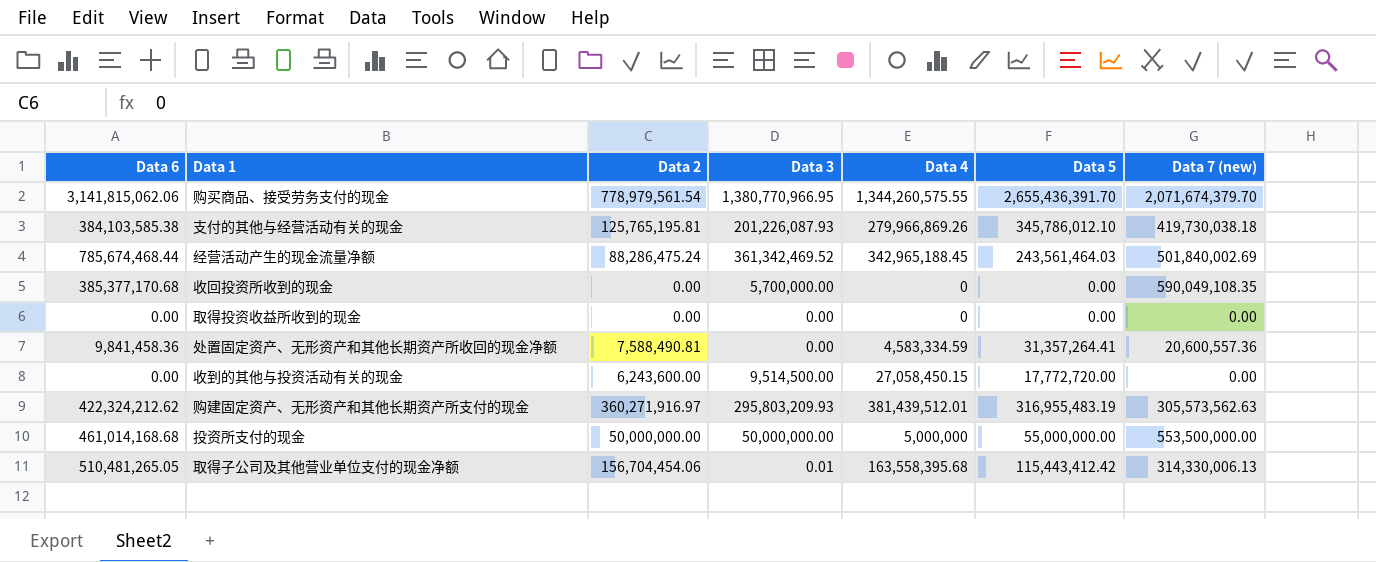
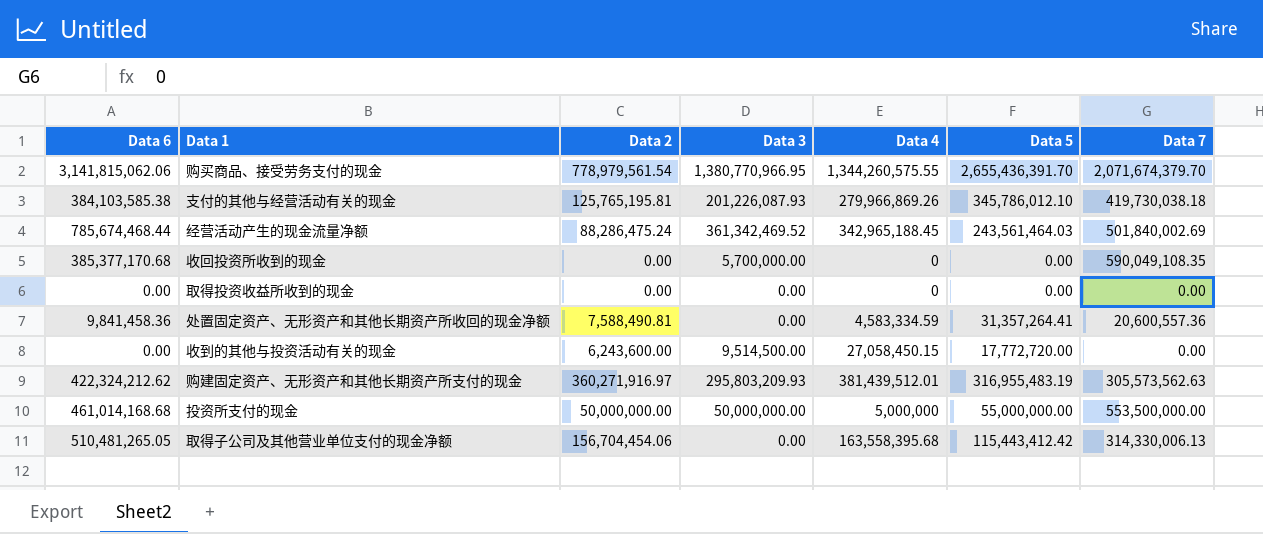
column name: Data 7 (new) -> Data 7
取得子公司及其他营业单位支付的现金净额 | Data 3: 0.01 -> 0.00

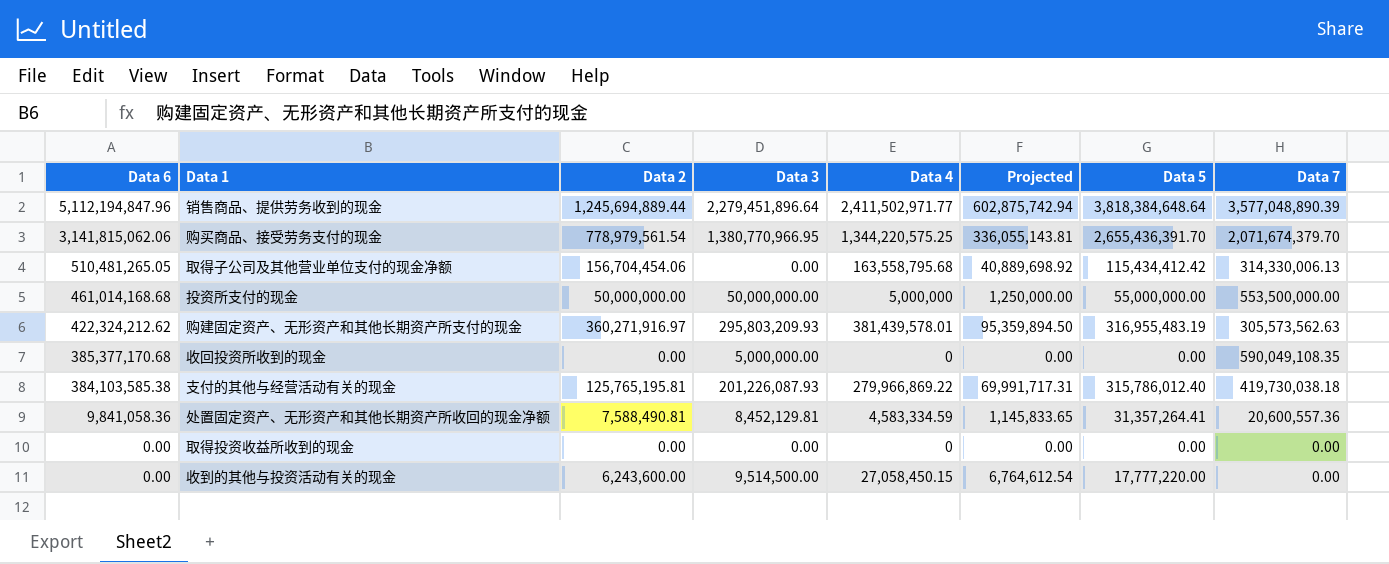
row order: none -> Data 6 descending
column Projected | formula: none -> [Data 4] * 0.25
row 经营活动产生的现金流量净额: 785,674,468.44 | 88,286,475.24 | 361,342,469.52 | 342,965,188.45 | 243,561,464.03 | 501,840,002.69 -> none
row 销售商品、提供劳务收到的现金: none -> 5,112,194,847.96 | 1,245,694,889.44 | 2,279,451,896.64 | 2,411,502,971.77 | 602,875,742.94 | 3,818,384,648.64 | 3,577,048,890.39
购买商品、接受劳务支付的现金 | Data 4: 1,344,260,575.55 -> 1,344,220,575.25
取得子公司及其他营业单位支付的现金净额 | Data 4: 163,558,395.68 -> 163,558,795.68
取得子公司及其他营业单位支付的现金净额 | Data 5: 115,443,412.42 -> 115,434,412.42
购建固定资产、无形资产和其他长期资产所支付的现金 | Data 4: 381,439,512.01 -> 381,439,578.01
收回投资所收到的现金 | Data 3: 5,700,000.00 -> 5,000,000.00
支付的其他与经营活动有关的现金 | Data 4: 279,966,869.26 -> 279,966,869.22
支付的其他与经营活动有关的现金 | Data 5: 345,786,012.10 -> 315,786,012.40
处置固定资产、无形资产和其他长期资产所收回的现金净额 | Data 6: 9,841,458.36 -> 9,841,058.36
处置固定资产、无形资产和其他长期资产所收回的现金净额 | Data 3: 0.00 -> 8,452,129.81
收到的其他与投资活动有关的现金 | Data 5: 17,772,720.00 -> 17,777,220.00

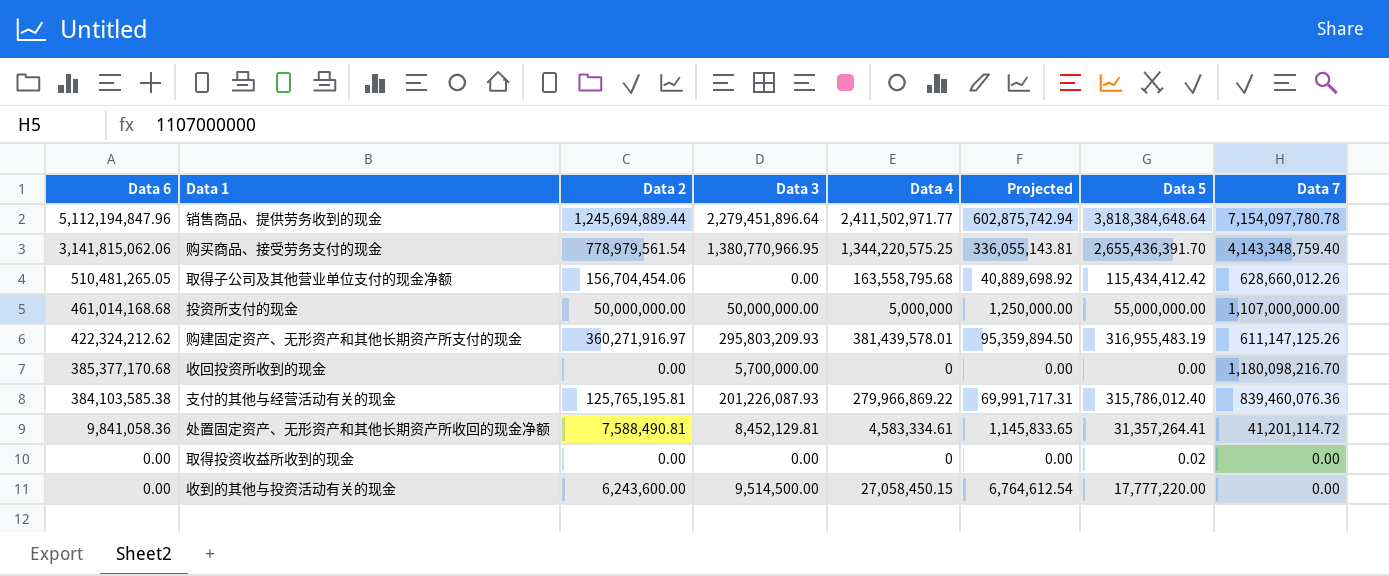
销售商品、提供劳务收到的现金 | Data 7: 3,577,048,890.39 -> 7,154,097,780.78
购买商品、接受劳务支付的现金 | Data 7: 2,071,674,379.70 -> 4,143,348,759.40
取得子公司及其他营业单位支付的现金净额 | Data 7: 314,330,006.13 -> 628,660,012.26
投资所支付的现金 | Data 7: 553,500,000.00 -> 1,107,000,000.00
购建固定资产、无形资产和其他长期资产所支付的现金 | Data 7: 305,573,562.63 -> 611,147,125.26
收回投资所收到的现金 | Data 3: 5,000,000.00 -> 5,700,000.00
收回投资所收到的现金 | Data 7: 590,049,108.35 -> 1,180,098,216.70
支付的其他与经营活动有关的现金 | Data 7: 419,730,038.18 -> 839,460,076.36
处置固定资产、无形资产和其他长期资产所收回的现金净额 | Data 4: 4,583,334.59 -> 4,583,334.61
处置固定资产、无形资产和其他长期资产所收回的现金净额 | Data 7: 20,600,557.36 -> 41,201,114.72
取得投资收益所收到的现金 | Data 5: 0.00 -> 0.02

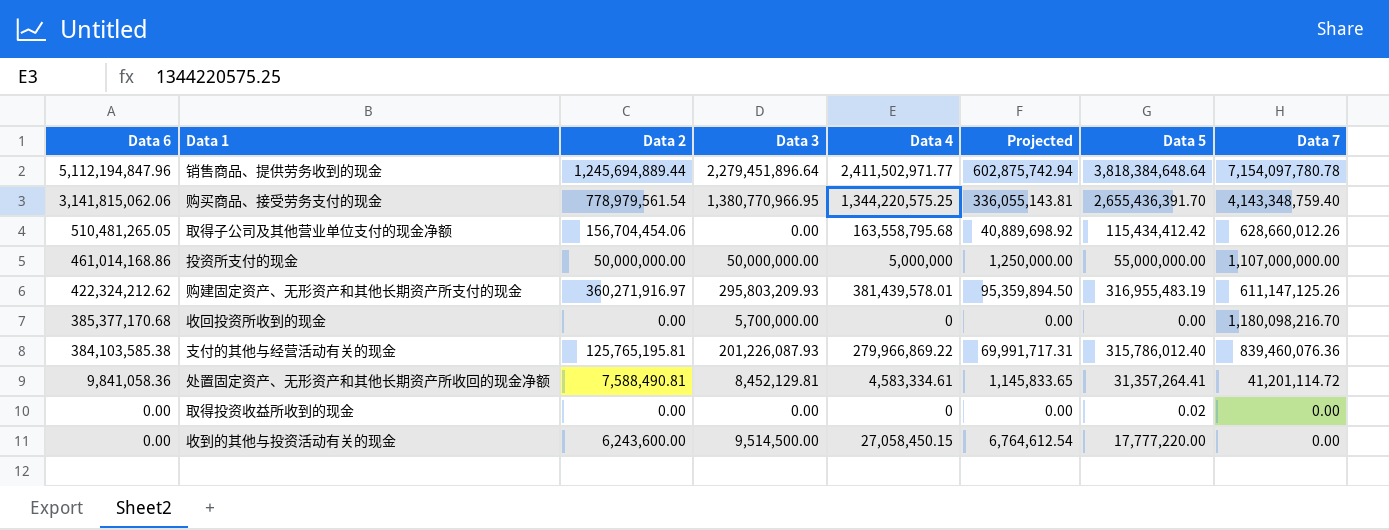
投资所支付的现金 | Data 6: 461,014,168.68 -> 461,014,168.86

